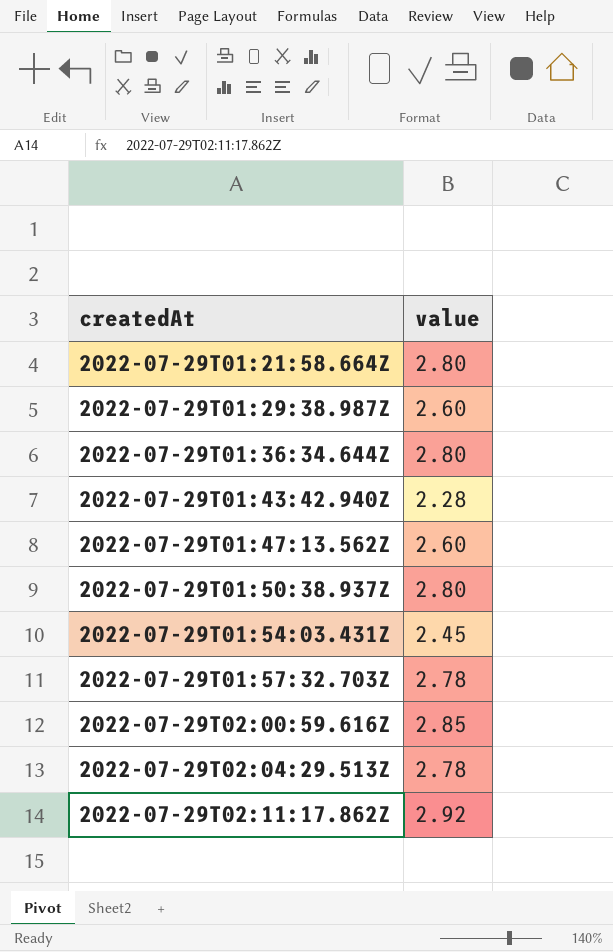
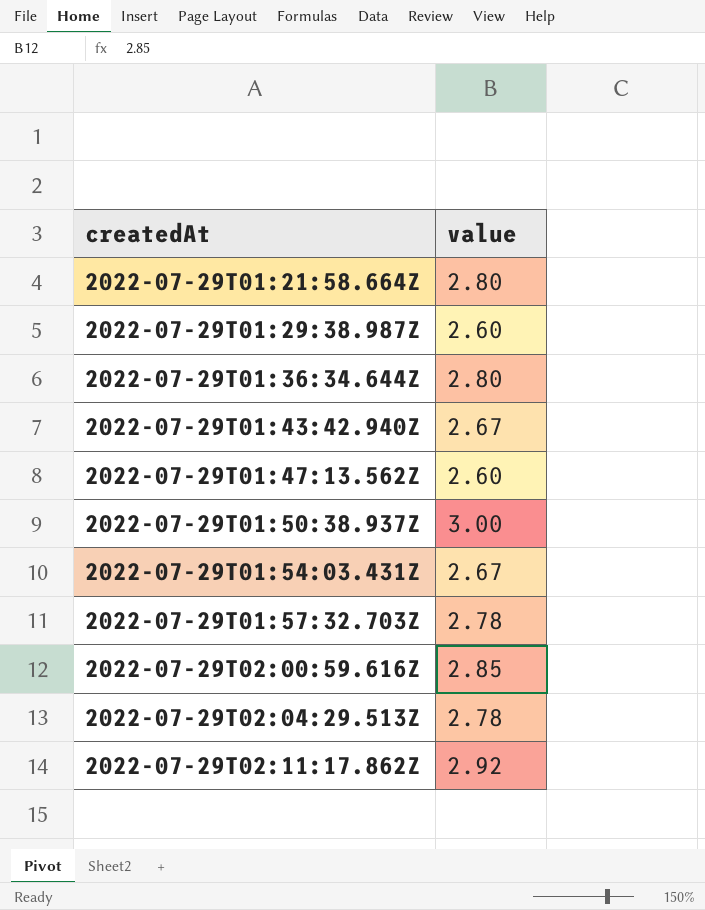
2022-07-29T01:43:42.940Z | value: 2.28 -> 2.67
2022-07-29T01:50:38.937Z | value: 2.80 -> 3.00
2022-07-29T01:54:03.431Z | value: 2.45 -> 2.67

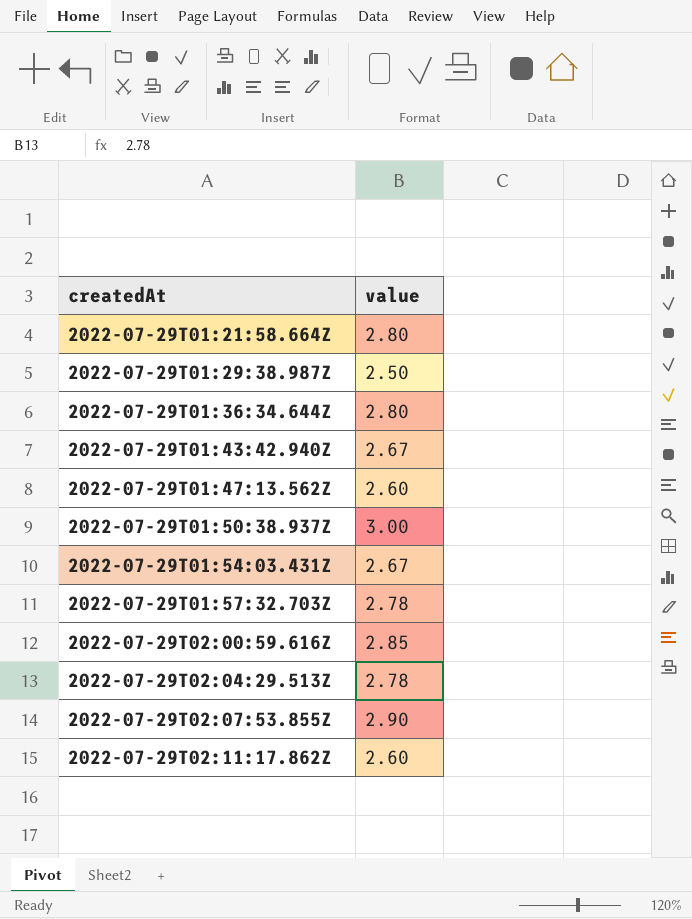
2022-07-29T01:29:38.987Z | value: 2.60 -> 2.50
row 2022-07-29T02:07:53.855Z: none -> 2.90
2022-07-29T02:11:17.862Z | value: 2.92 -> 2.60

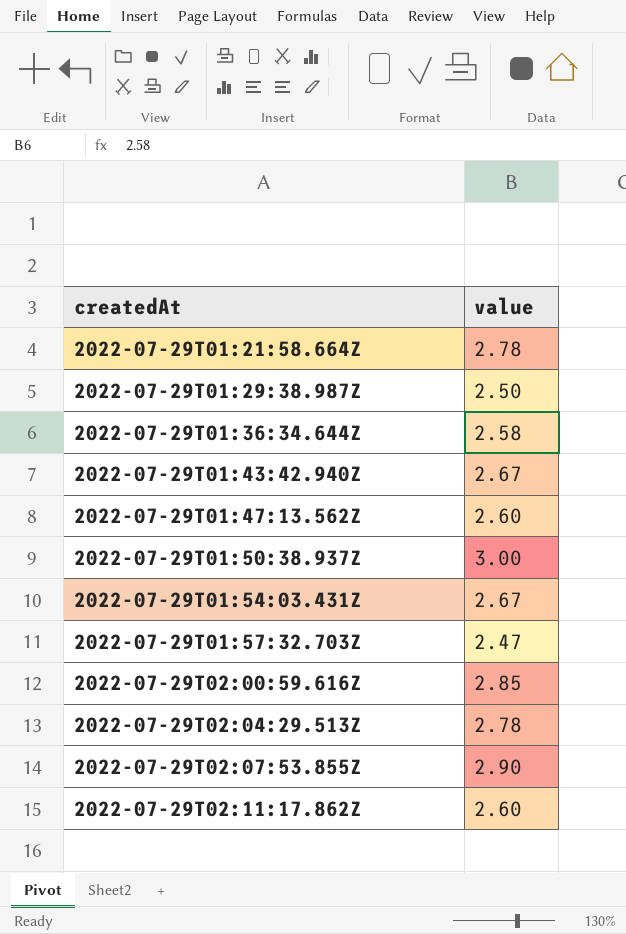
2022-07-29T01:21:58.664Z | value: 2.80 -> 2.78
2022-07-29T01:36:34.644Z | value: 2.80 -> 2.58
2022-07-29T01:57:32.703Z | value: 2.78 -> 2.47

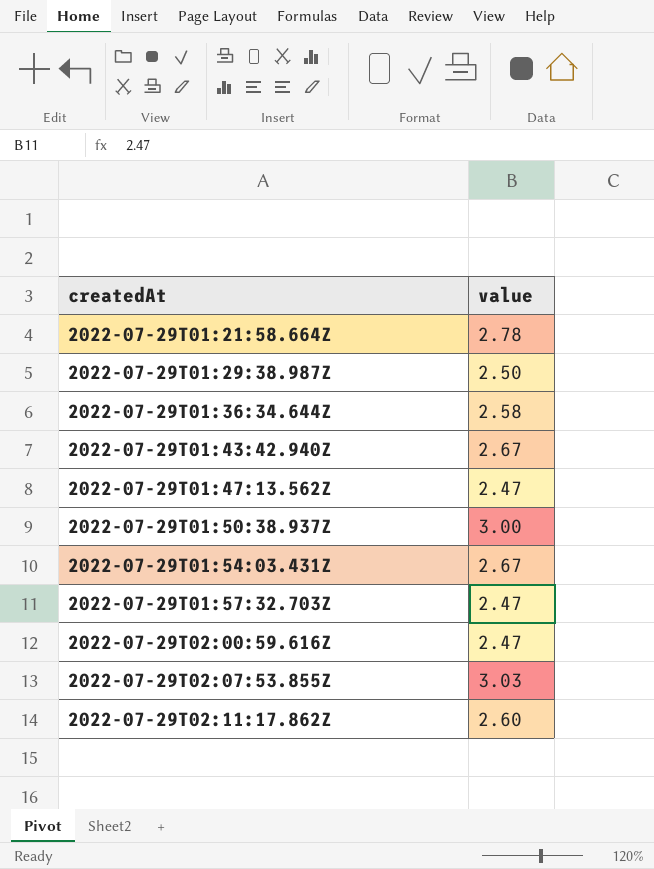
row 2022-07-29T02:04:29.513Z: 2.78 -> none
2022-07-29T01:47:13.562Z | value: 2.60 -> 2.47
2022-07-29T02:00:59.616Z | value: 2.85 -> 2.47
2022-07-29T02:07:53.855Z | value: 2.90 -> 3.03

